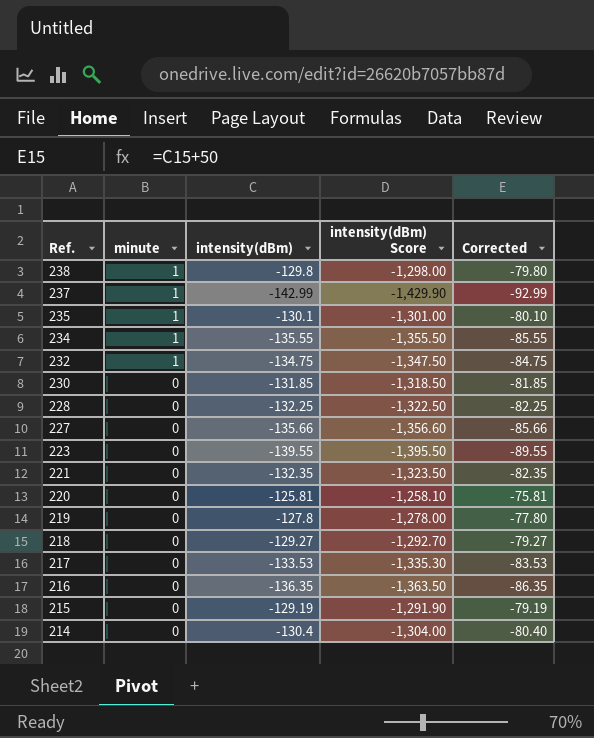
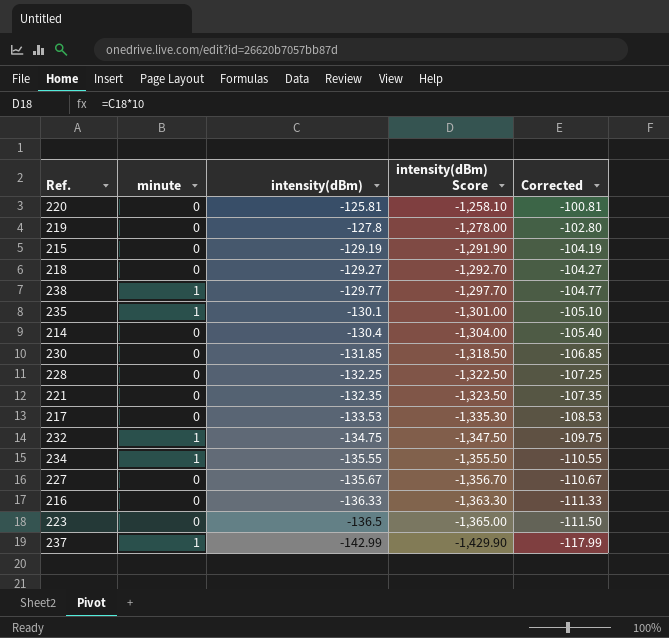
row order: Ref. descending -> intensity(dBm) descending
column Corrected | formula: [intensity(dBm)] + 50 -> [intensity(dBm)] + 25
238 | intensity(dBm): -129.8 -> -129.77
238 | intensity(dBm) Score: -1,298.00 -> -1,297.70
227 | intensity(dBm): -135.66 -> -135.67
227 | intensity(dBm) Score: -1,356.60 -> -1,356.70
216 | intensity(dBm): -136.35 -> -136.33
216 | intensity(dBm) Score: -1,363.50 -> -1,363.30
223 | intensity(dBm): -139.55 -> -136.5
223 | intensity(dBm) Score: -1,395.50 -> -1,365.00

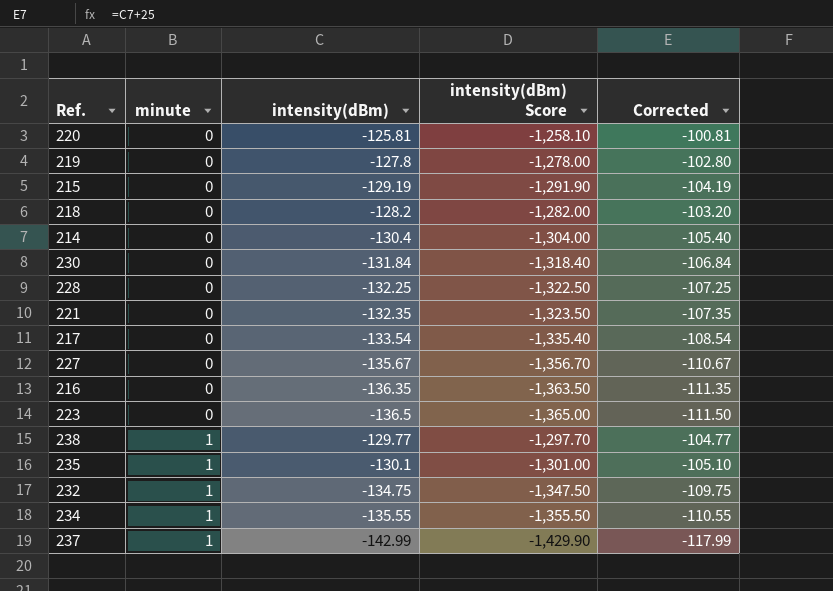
row order: intensity(dBm) descending -> minute ascending
218 | intensity(dBm): -129.27 -> -128.2
218 | intensity(dBm) Score: -1,292.70 -> -1,282.00
218 | Corrected: -104.27 -> -103.20
230 | intensity(dBm): -131.85 -> -131.84
230 | intensity(dBm) Score: -1,318.50 -> -1,318.40
230 | Corrected: -106.85 -> -106.84
217 | intensity(dBm): -133.53 -> -133.54
217 | intensity(dBm) Score: -1,335.30 -> -1,335.40
217 | Corrected: -108.53 -> -108.54
216 | intensity(dBm): -136.33 -> -136.35
216 | intensity(dBm) Score: -1,363.30 -> -1,363.50
216 | Corrected: -111.33 -> -111.35

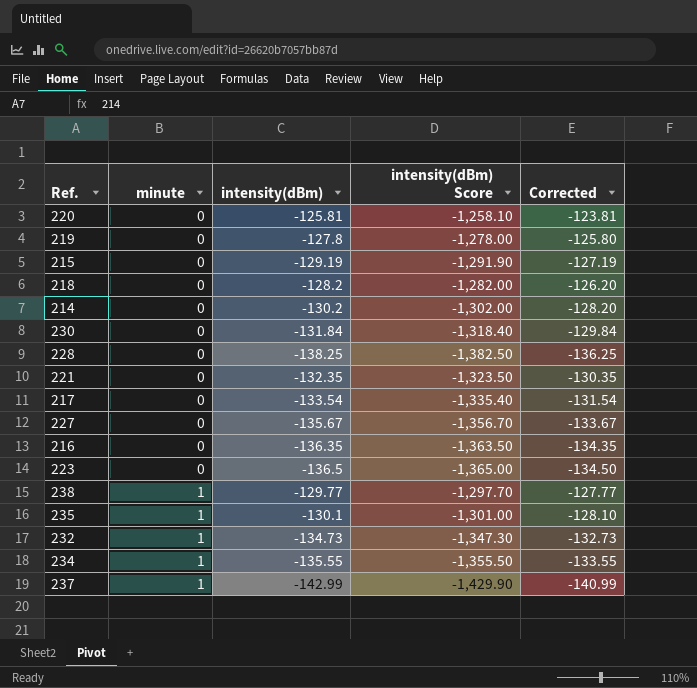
column Corrected | formula: [intensity(dBm)] + 25 -> [intensity(dBm)] + 2
214 | intensity(dBm): -130.4 -> -130.2
214 | intensity(dBm) Score: -1,304.00 -> -1,302.00
228 | intensity(dBm): -132.25 -> -138.25
228 | intensity(dBm) Score: -1,322.50 -> -1,382.50
232 | intensity(dBm): -134.75 -> -134.73
232 | intensity(dBm) Score: -1,347.50 -> -1,347.30

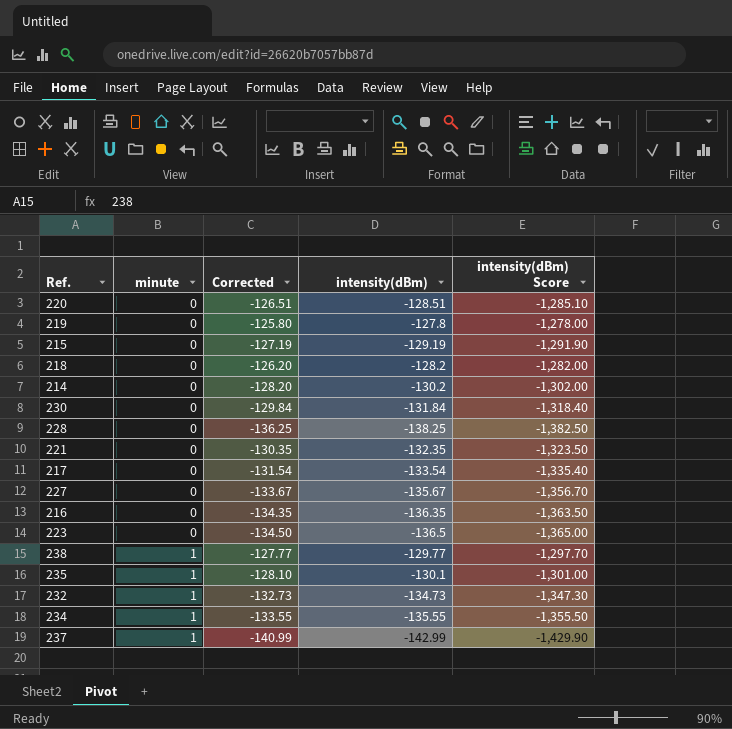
column Corrected | position: 5 -> 3
220 | Corrected: -123.81 -> -126.51
220 | intensity(dBm): -125.81 -> -128.51
220 | intensity(dBm) Score: -1,258.10 -> -1,285.10

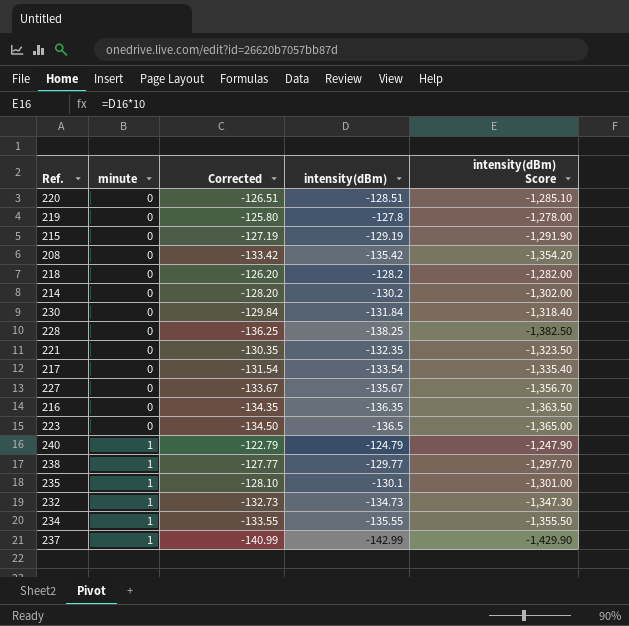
row 208: none -> 0 | -133.42 | -135.42 | -1,354.20
row 240: none -> 1 | -122.79 | -124.79 | -1,247.90

